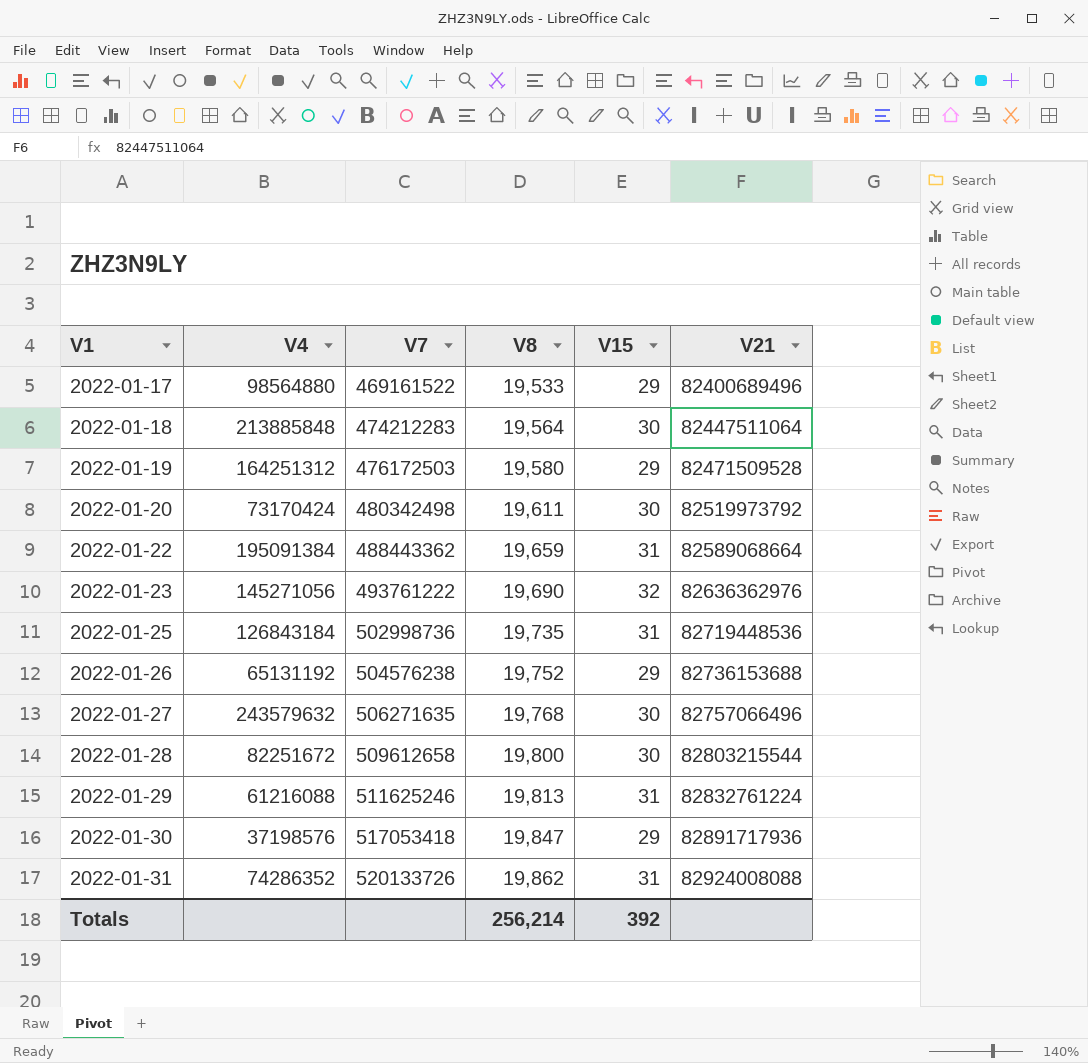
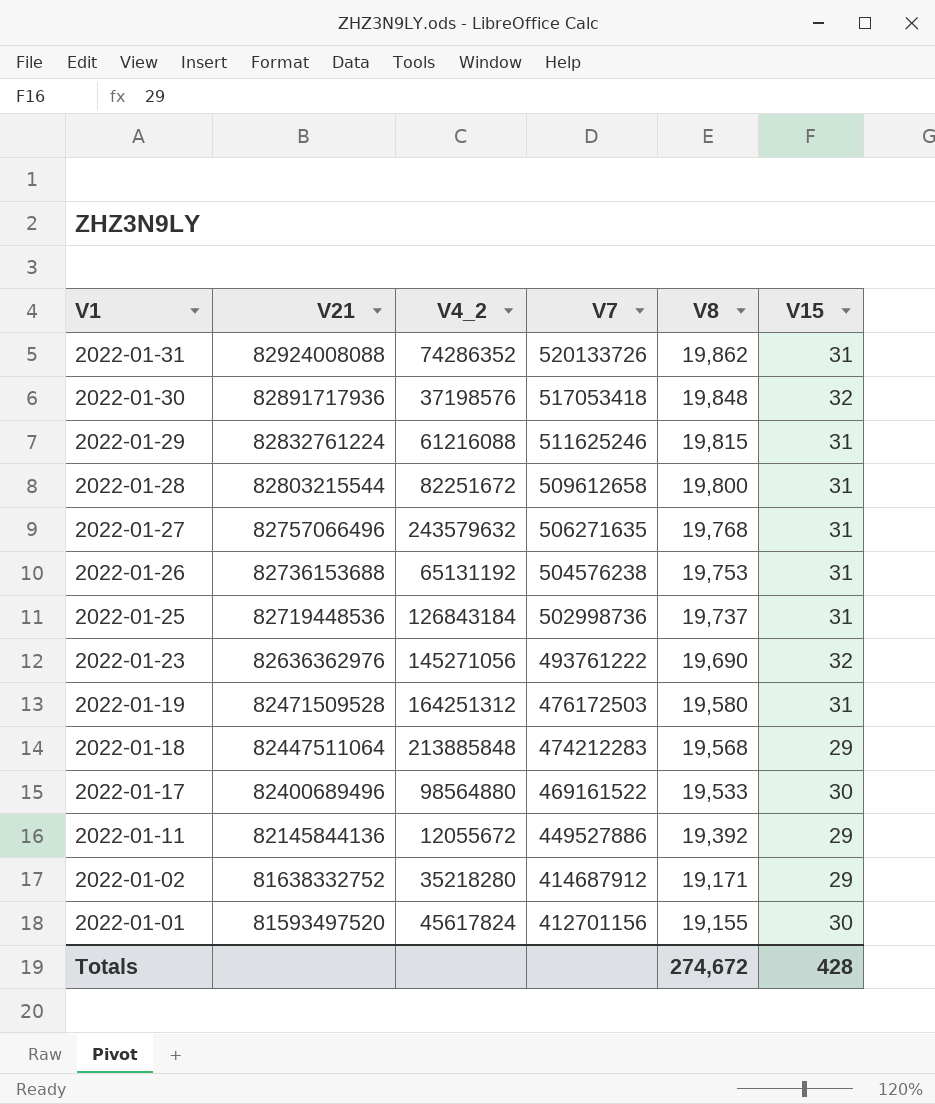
row order: V1 ascending -> V1 descending
column V21 | position: 6 -> 2
column name: V4 -> V4_2
row 2022-01-20: 73170424 | 480342498 | 19,611 | 30 | 82519973792 -> none
row 2022-01-22: 195091384 | 488443362 | 19,659 | 31 | 82589068664 -> none
2022-01-30 | V8: 19,847 -> 19,848
2022-01-30 | V15: 29 -> 32
2022-01-29 | V8: 19,813 -> 19,815
2022-01-28 | V15: 30 -> 31
2022-01-27 | V15: 30 -> 31
2022-01-26 | V8: 19,752 -> 19,753
2022-01-26 | V15: 29 -> 31
2022-01-25 | V8: 19,735 -> 19,737
2022-01-19 | V15: 29 -> 31
2022-01-18 | V8: 19,564 -> 19,568
2022-01-18 | V15: 30 -> 29
2022-01-17 | V15: 29 -> 30
row 2022-01-11: none -> 82145844136 | 12055672 | 449527886 | 19,392 | 29
row 2022-01-02: none -> 81638332752 | 35218280 | 414687912 | 19,171 | 29
row 2022-01-01: none -> 81593497520 | 45617824 | 412701156 | 19,155 | 30
Totals | V8: 256,214 -> 274,672
Totals | V15: 392 -> 428

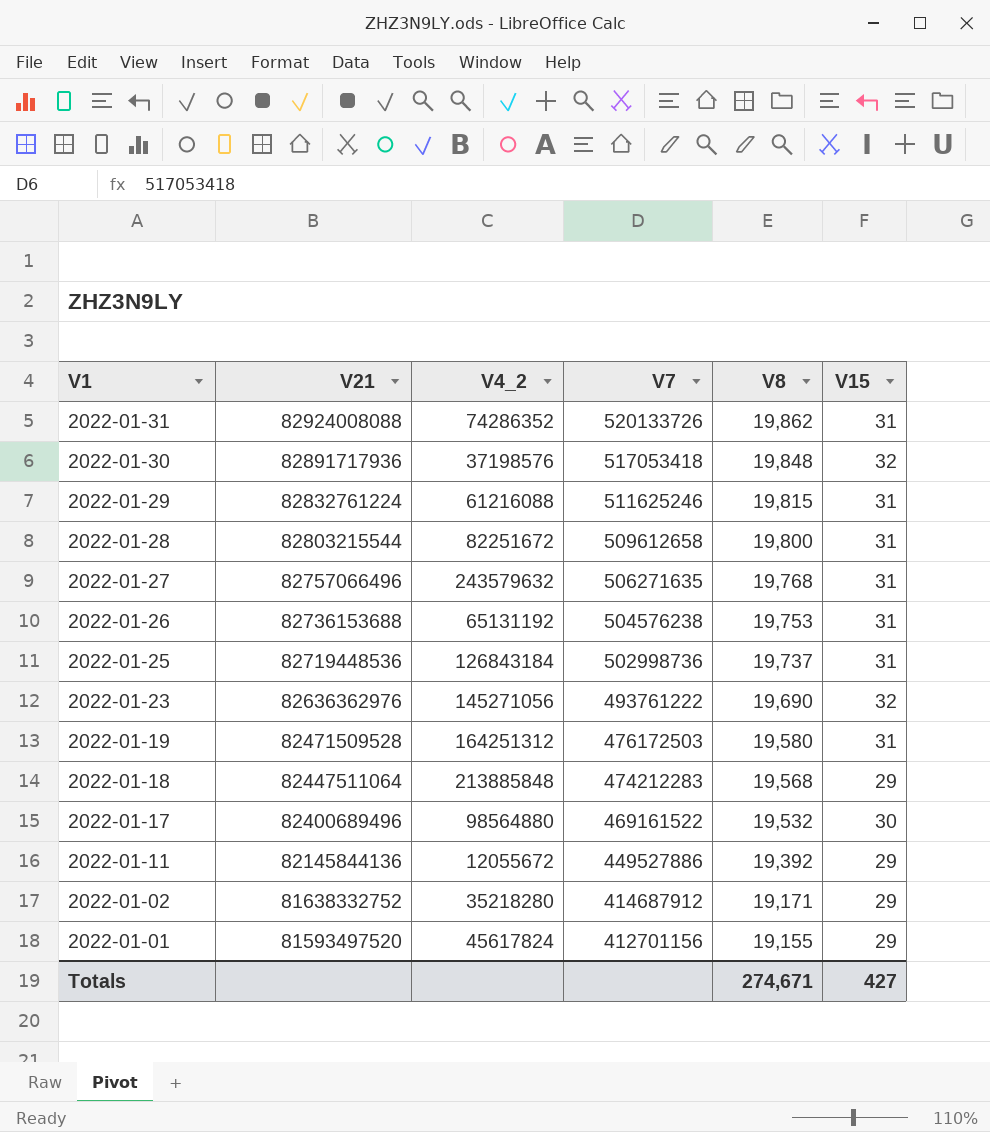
2022-01-17 | V8: 19,533 -> 19,532
2022-01-01 | V15: 30 -> 29
Totals | V8: 274,672 -> 274,671
Totals | V15: 428 -> 427

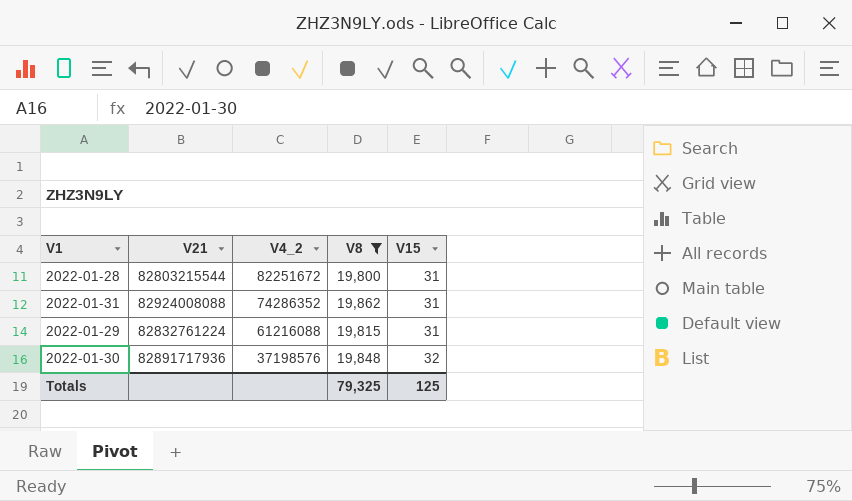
filter: none -> V8 >= 19,800
row order: V1 descending -> V4_2 descending
column V7 | position: 4 -> none
Totals | V8: 274,671 -> 79,325
Totals | V15: 427 -> 125

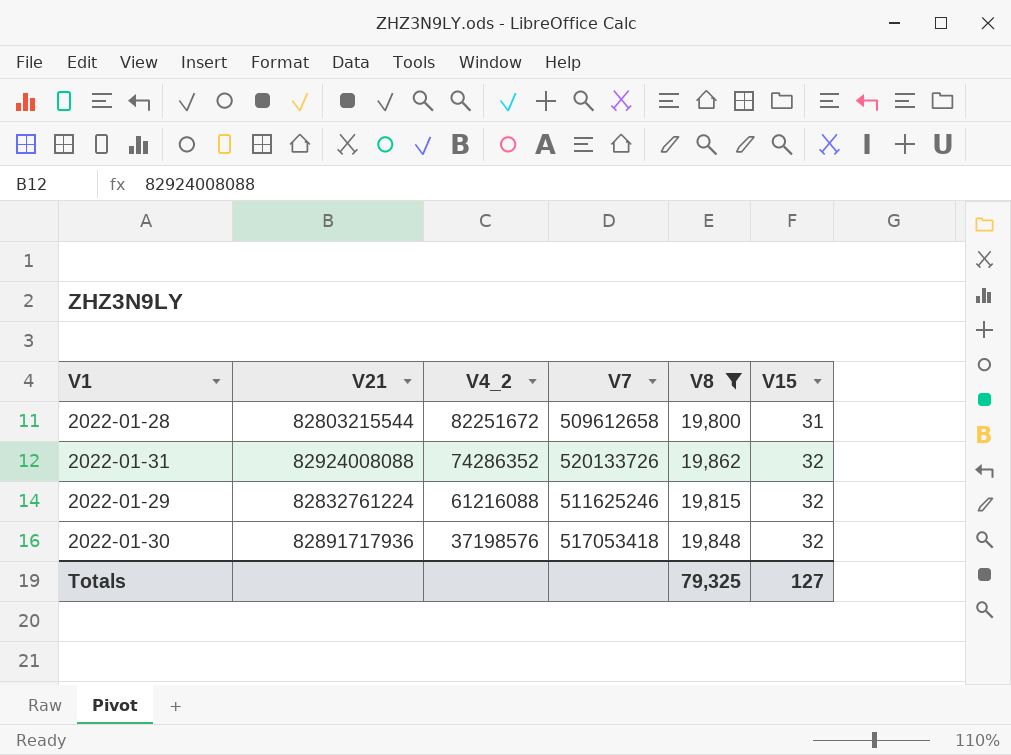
column V7 | position: none -> 4
2022-01-31 | V15: 31 -> 32
2022-01-29 | V15: 31 -> 32
Totals | V15: 125 -> 127

